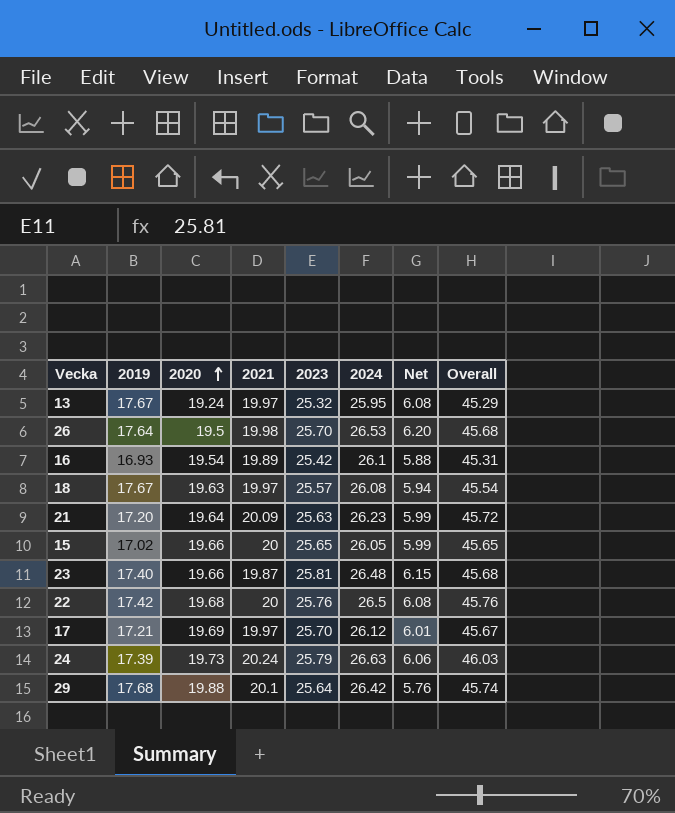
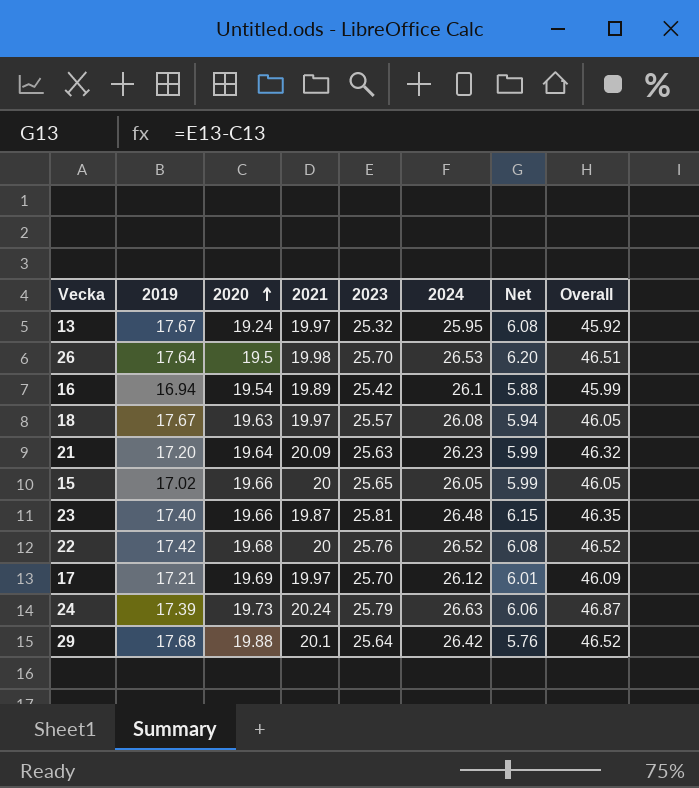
column Overall | formula: [2021] + [2023] -> [2021] + [2024]
16 | 2019: 16.93 -> 16.94
22 | 2024: 26.5 -> 26.52

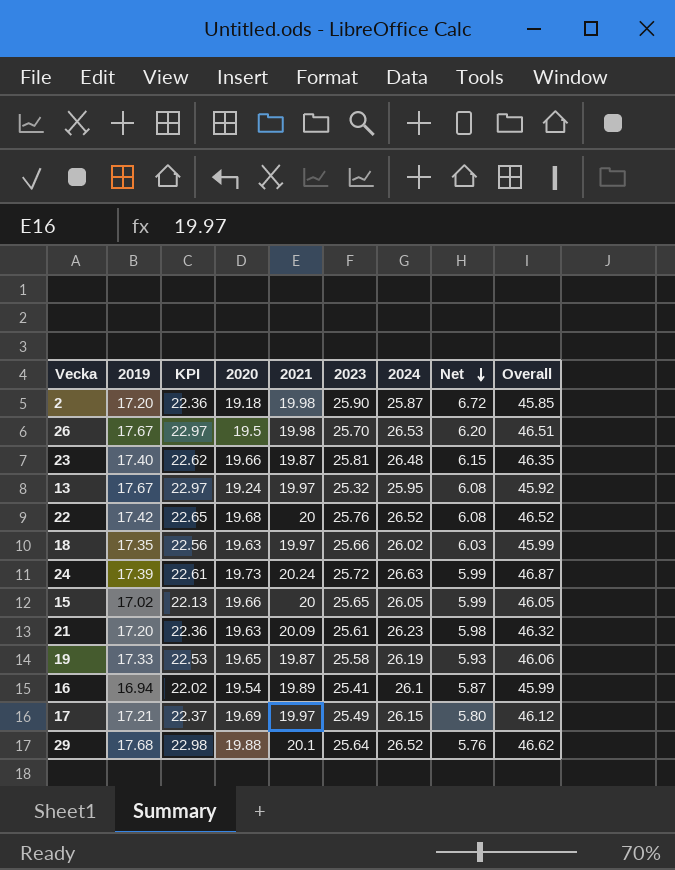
row order: 2020 ascending -> Net descending
column KPI | formula: none -> [2019] * 1.3
row 2: none -> 17.20 | 22.36 | 19.18 | 19.98 | 25.90 | 25.87 | 6.72 | 45.85
26 | 2019: 17.64 -> 17.67
18 | 2019: 17.67 -> 17.35
18 | 2023: 25.57 -> 25.66
18 | 2024: 26.08 -> 26.02
18 | Net: 5.94 -> 6.03
18 | Overall: 46.05 -> 45.99
24 | 2023: 25.79 -> 25.72
24 | Net: 6.06 -> 5.99
21 | 2020: 19.64 -> 19.63
21 | 2023: 25.63 -> 25.61
21 | Net: 5.99 -> 5.98
row 19: none -> 17.33 | 22.53 | 19.65 | 19.87 | 25.58 | 26.19 | 5.93 | 46.06
16 | 2023: 25.42 -> 25.41
16 | Net: 5.88 -> 5.87
17 | 2023: 25.70 -> 25.49
17 | 2024: 26.12 -> 26.15
17 | Net: 6.01 -> 5.80
17 | Overall: 46.09 -> 46.12
29 | 2024: 26.42 -> 26.52
29 | Overall: 46.52 -> 46.62

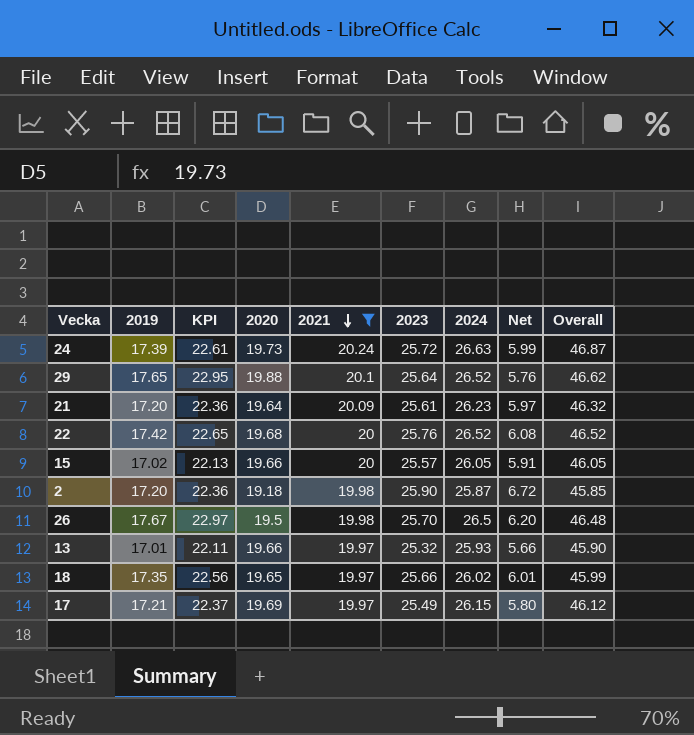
filter: none -> 2021 >= 19.97
row order: Net descending -> 2021 descending
29 | 2019: 17.68 -> 17.65
29 | KPI: 22.98 -> 22.95
21 | 2020: 19.63 -> 19.64
21 | Net: 5.98 -> 5.97
15 | 2023: 25.65 -> 25.57
15 | Net: 5.99 -> 5.91
26 | 2024: 26.53 -> 26.5
26 | Overall: 46.51 -> 46.48
13 | 2019: 17.67 -> 17.01
13 | KPI: 22.97 -> 22.11
13 | 2020: 19.24 -> 19.66
13 | 2024: 25.95 -> 25.93
13 | Net: 6.08 -> 5.66
13 | Overall: 45.92 -> 45.90
18 | 2020: 19.63 -> 19.65
18 | Net: 6.03 -> 6.01

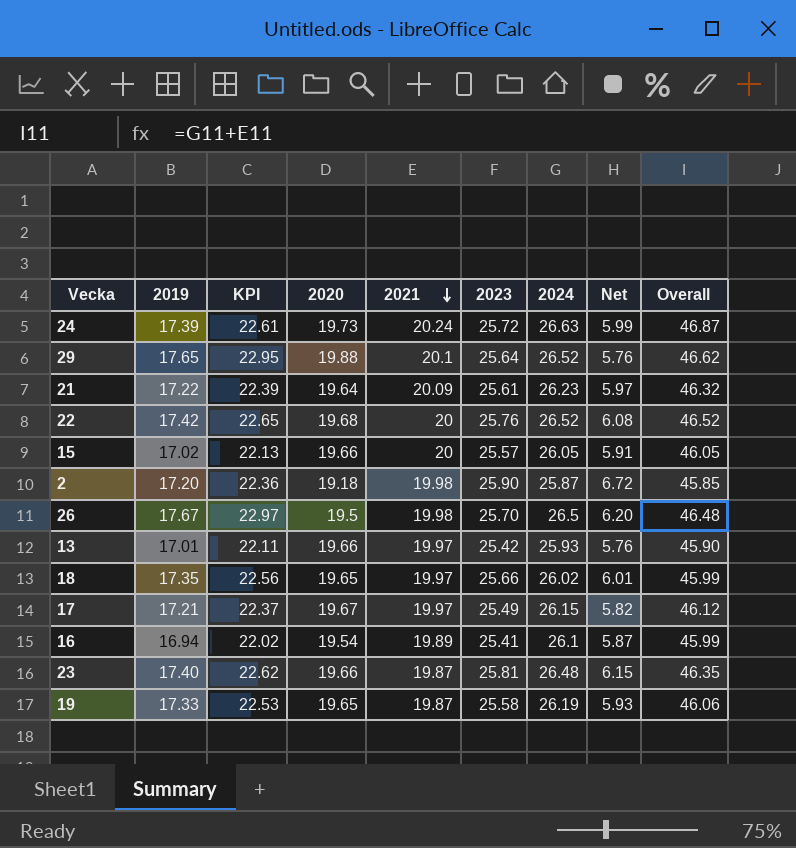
filter: 2021 >= 19.97 -> none
21 | 2019: 17.20 -> 17.22
21 | KPI: 22.36 -> 22.39
13 | 2023: 25.32 -> 25.42
13 | Net: 5.66 -> 5.76
17 | 2020: 19.69 -> 19.67
17 | Net: 5.80 -> 5.82

